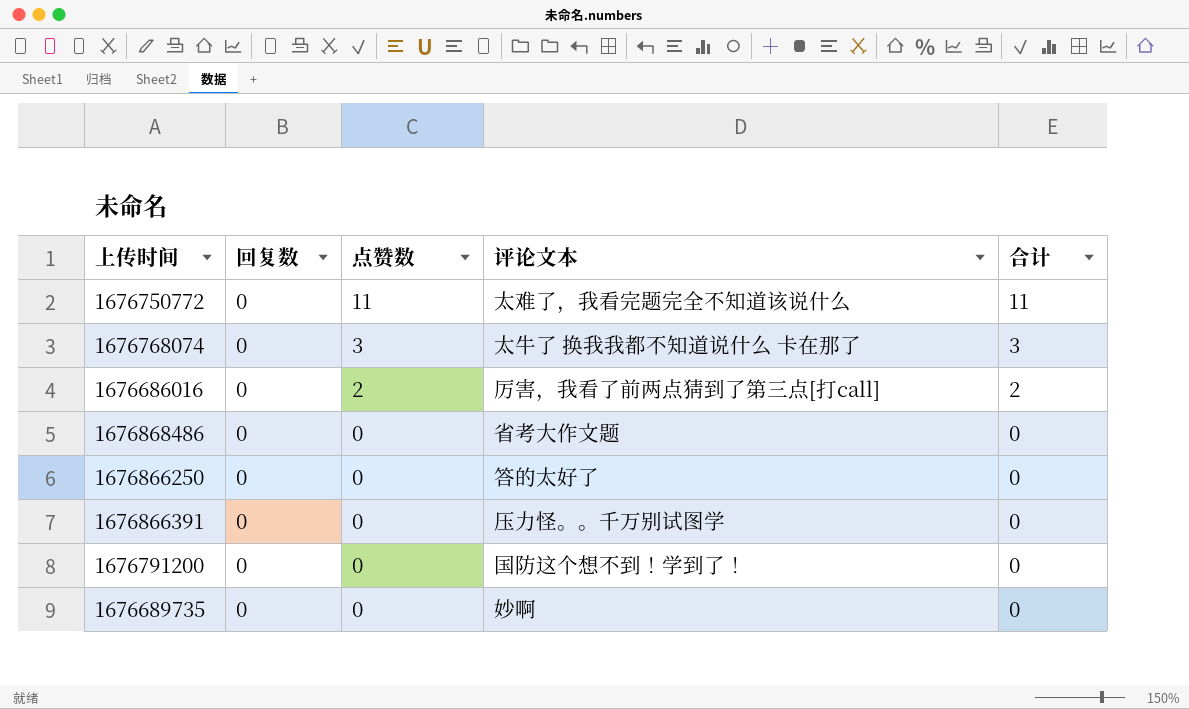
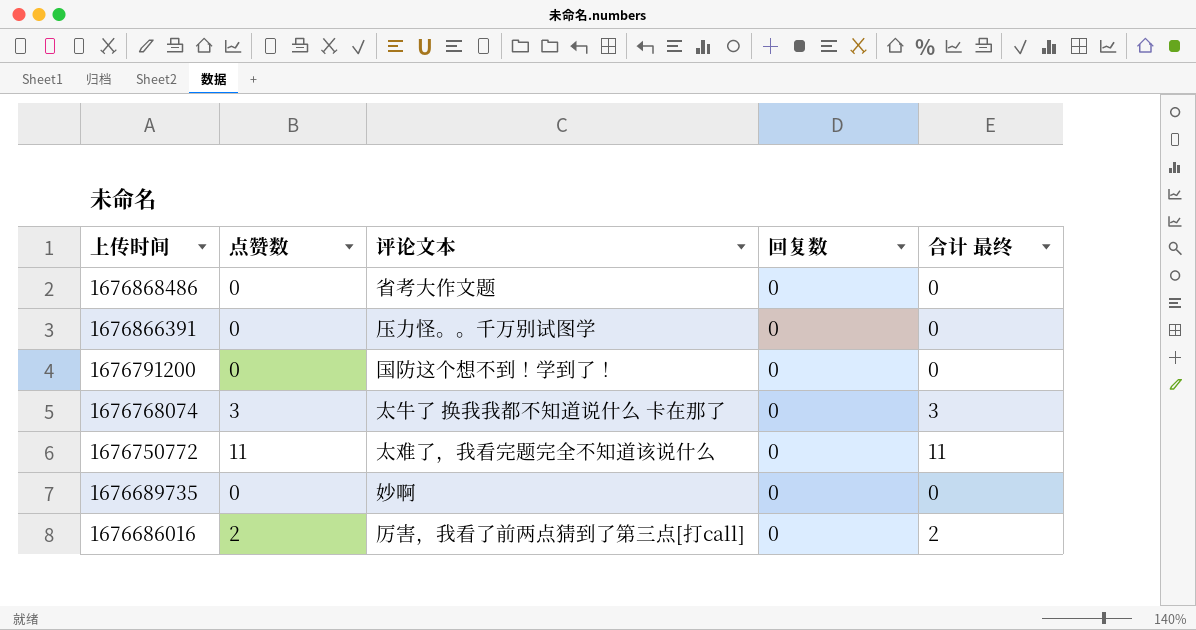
row order: 点赞数 descending -> 上传时间 descending
column 回复数 | position: 2 -> 4
column name: 合计 -> 合计 最终
row 1676866250: 0 | 0 | 答的太好了 | 0 -> none

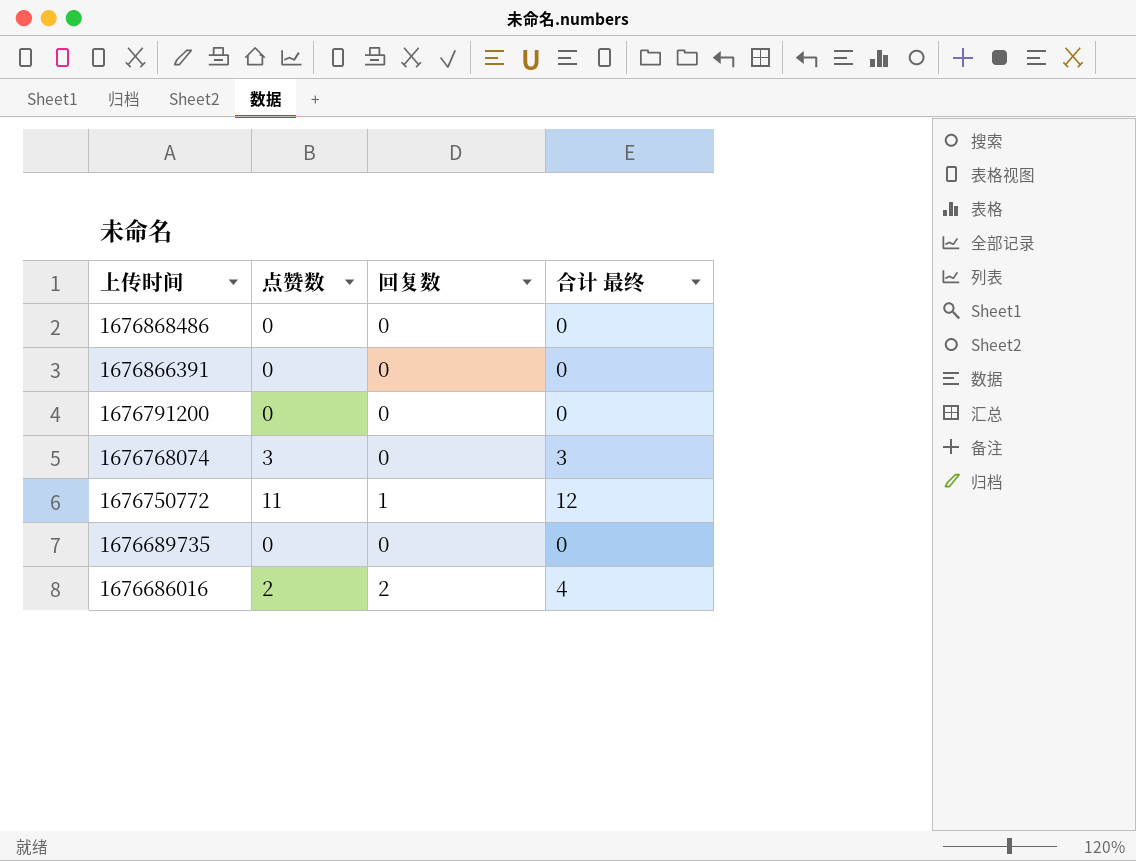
column 评论文本 | position: 3 -> none
1676750772 | 回复数: 0 -> 1
1676750772 | 合计 最终: 11 -> 12
1676686016 | 回复数: 0 -> 2
1676686016 | 合计 最终: 2 -> 4

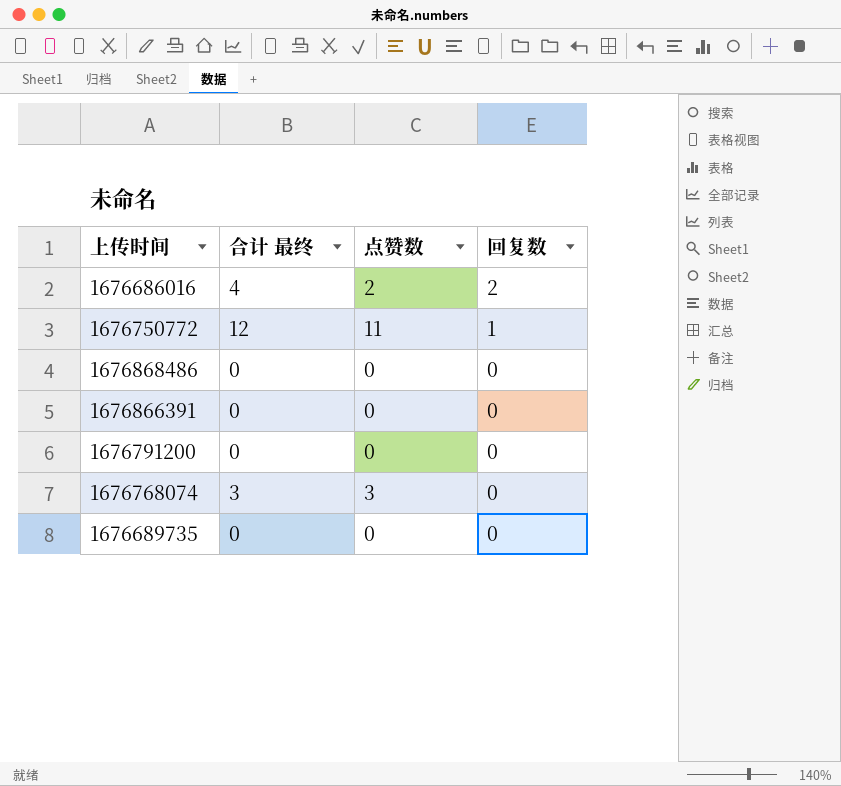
row order: 上传时间 descending -> 回复数 descending
column 合计 最终 | position: 4 -> 2

